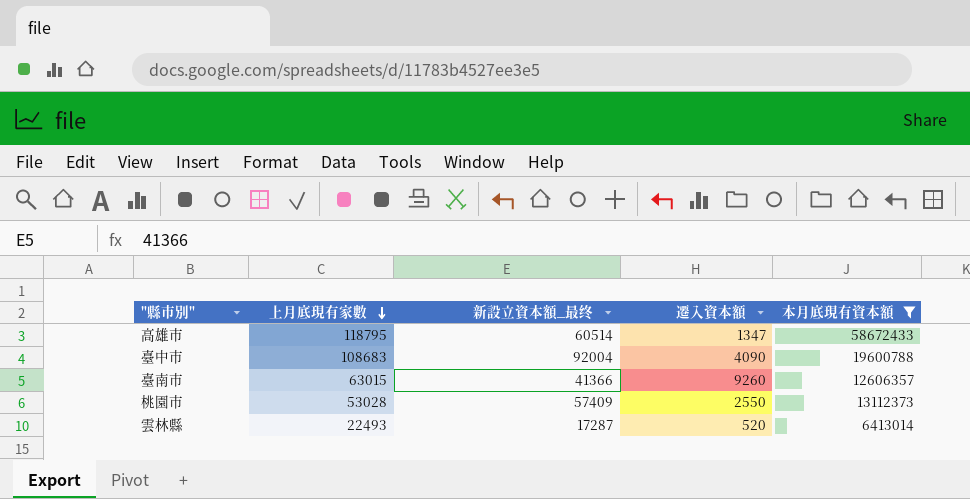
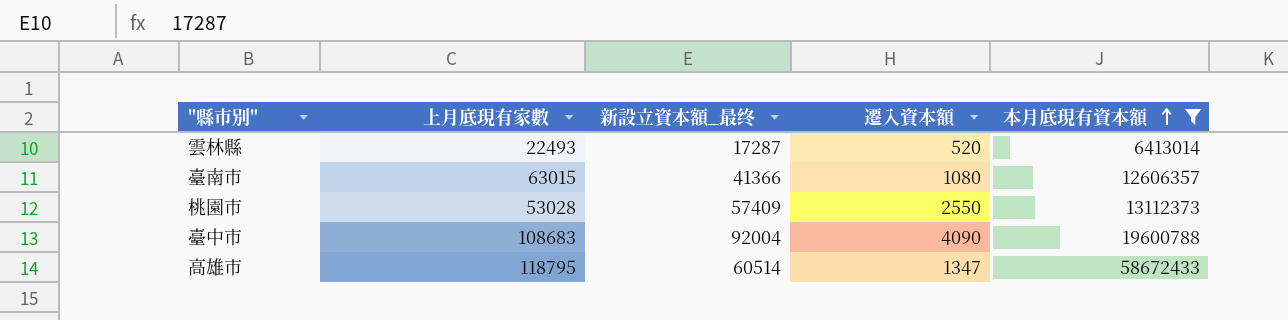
row order: 上月底現有家數 descending -> 本月底現有資本額 ascending
臺南市 | 遷入資本額: 9260 -> 1080

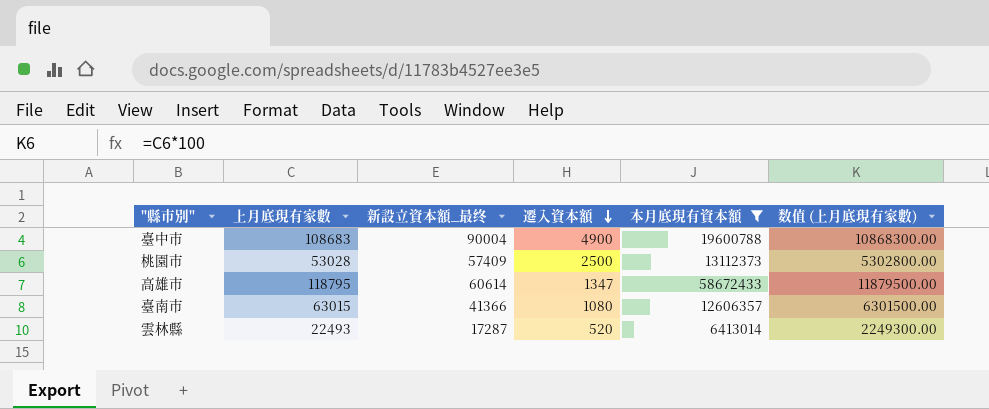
row order: 本月底現有資本額 ascending -> 遷入資本額 descending
column 数值 (上月底現有家數) | formula: none -> [上月底現有家數] * 100
臺中市 | 新設立資本額_最终: 92004 -> 90004
臺中市 | 遷入資本額: 4090 -> 4900
桃園市 | 遷入資本額: 2550 -> 2500
高雄市 | 新設立資本額_最终: 60514 -> 60614

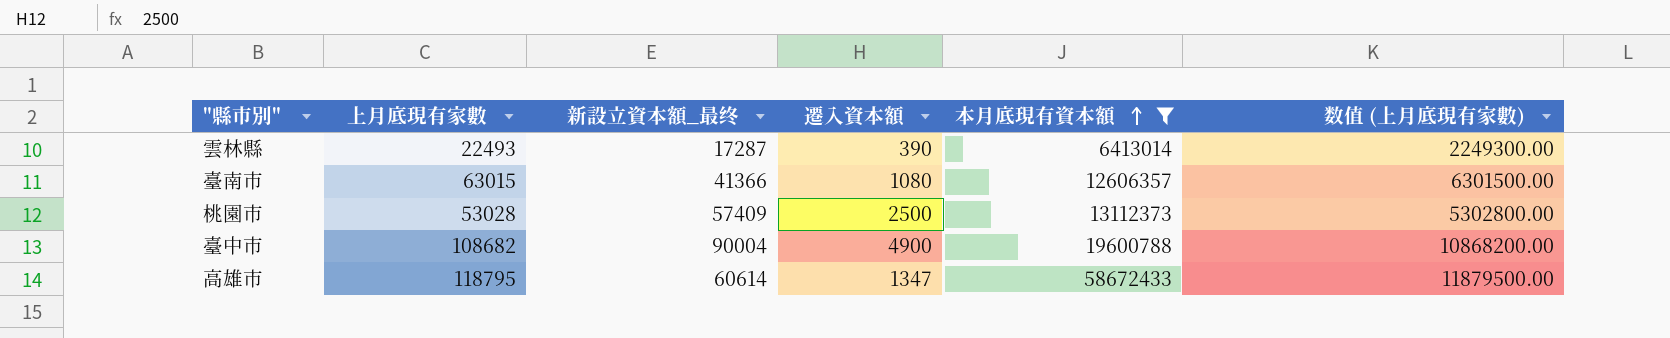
row order: 遷入資本額 descending -> 本月底現有資本額 ascending
雲林縣 | 遷入資本額: 520 -> 390
臺中市 | 上月底現有家數: 108683 -> 108682
臺中市 | 数值 (上月底現有家數): 10868300.00 -> 10868200.00

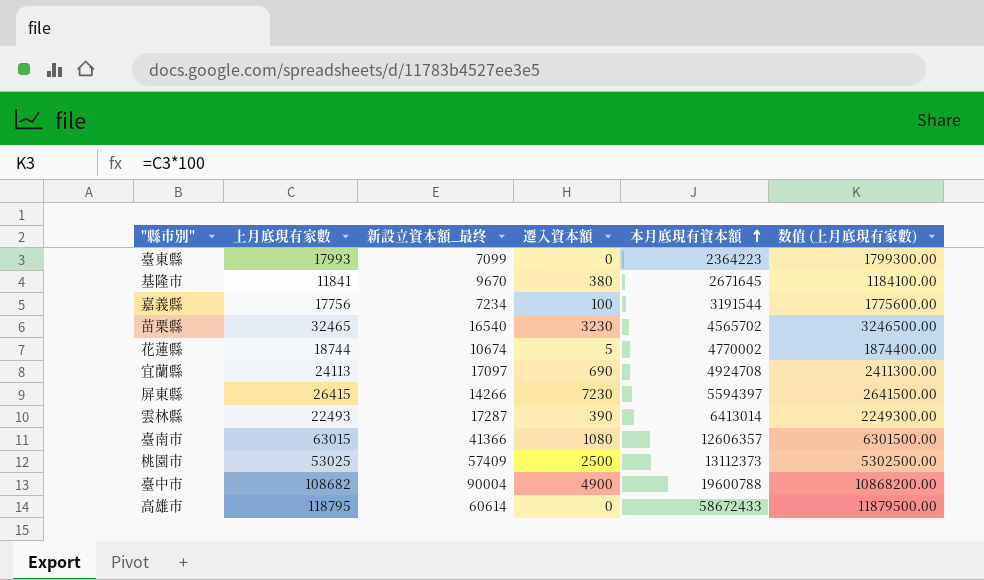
filter: 本月底現有資本額 >= 6413014 -> none
桃園市 | 上月底現有家數: 53028 -> 53025
桃園市 | 数值 (上月底現有家數): 5302800.00 -> 5302500.00
高雄市 | 遷入資本額: 1347 -> 0

